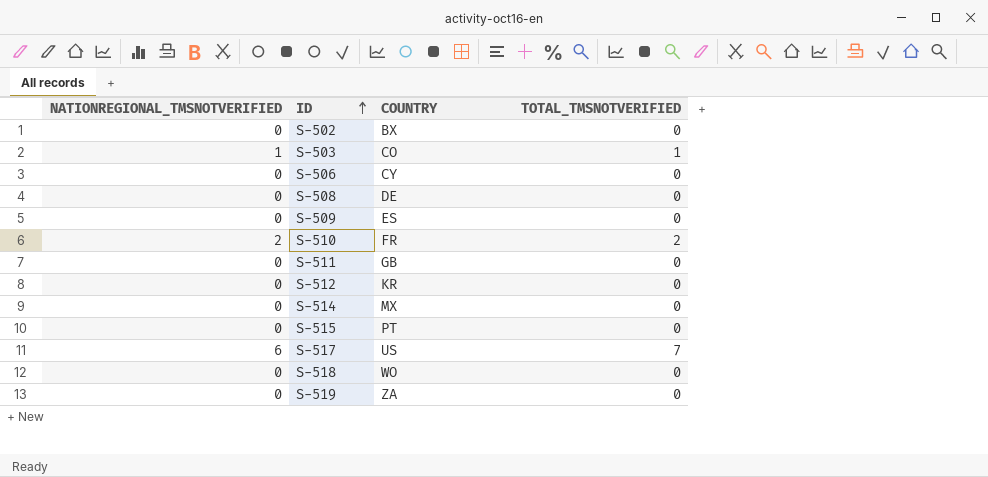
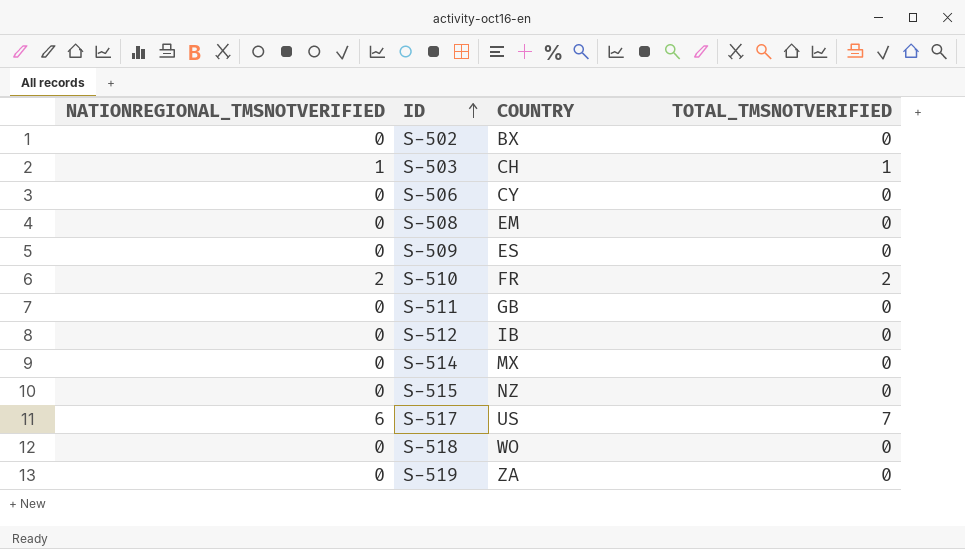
S-503 | COUNTRY: CO -> CH
S-508 | COUNTRY: DE -> EM
S-512 | COUNTRY: KR -> IB
S-515 | COUNTRY: PT -> NZ

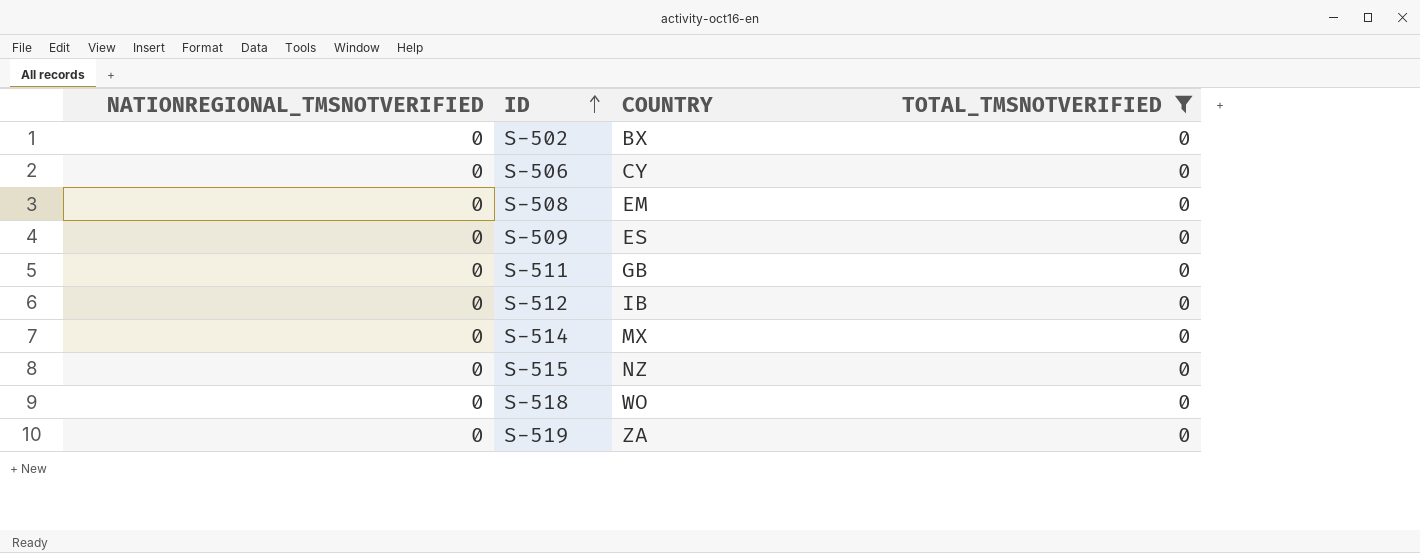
filter: none -> TOTAL_TMSNOTVERIFIED = 0

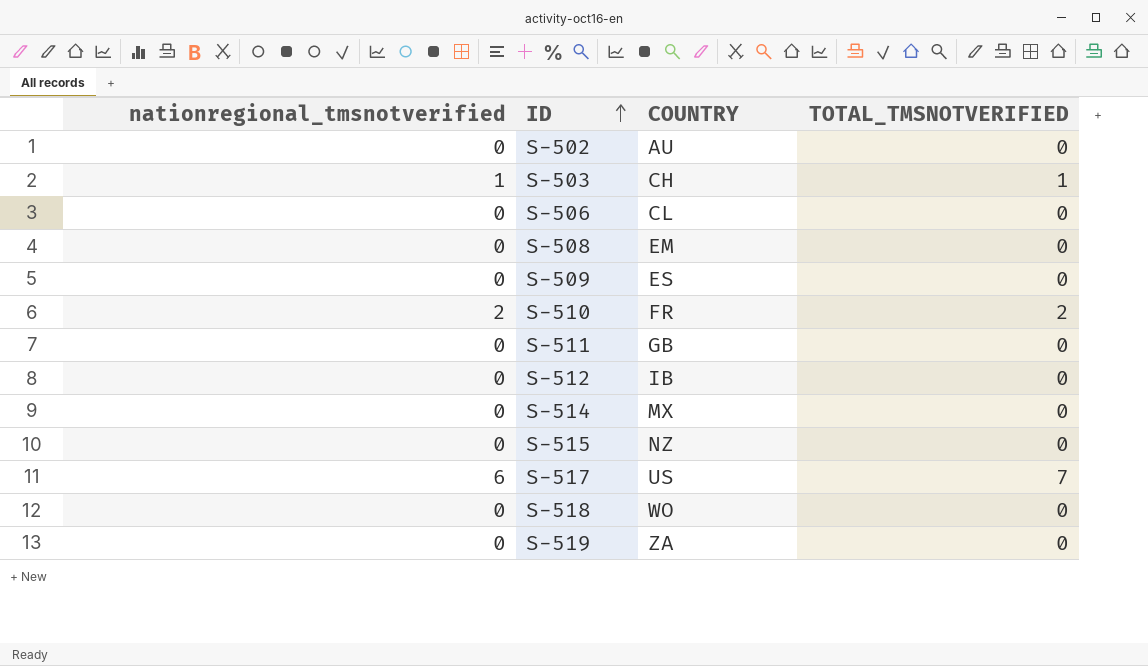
filter: TOTAL_TMSNOTVERIFIED = 0 -> none
column name: NATIONREGIONAL_TMSNOTVERIFIED -> nationregional_tmsnotverified
S-502 | COUNTRY: BX -> AU
S-506 | COUNTRY: CY -> CL

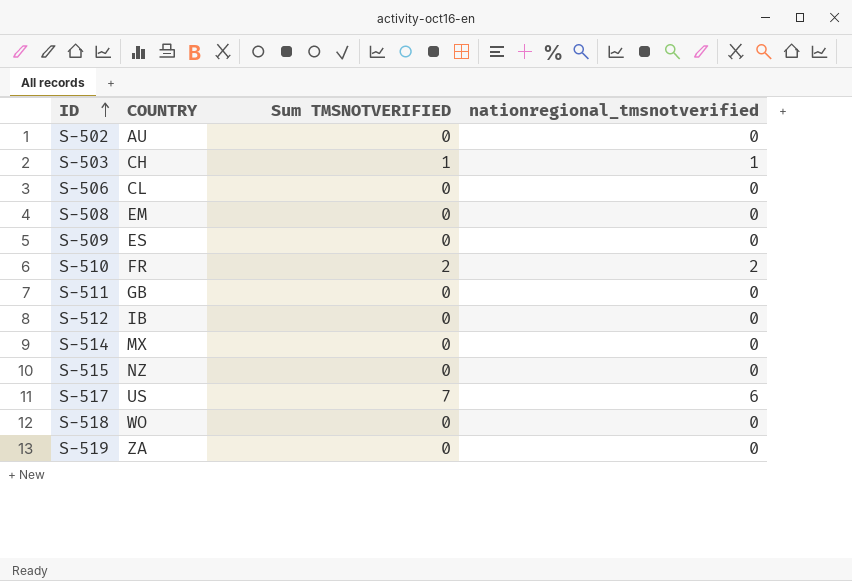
column name: TOTAL_TMSNOTVERIFIED -> Sum TMSNOTVERIFIED
column nationregional_tmsnotverified | position: 1 -> 4

